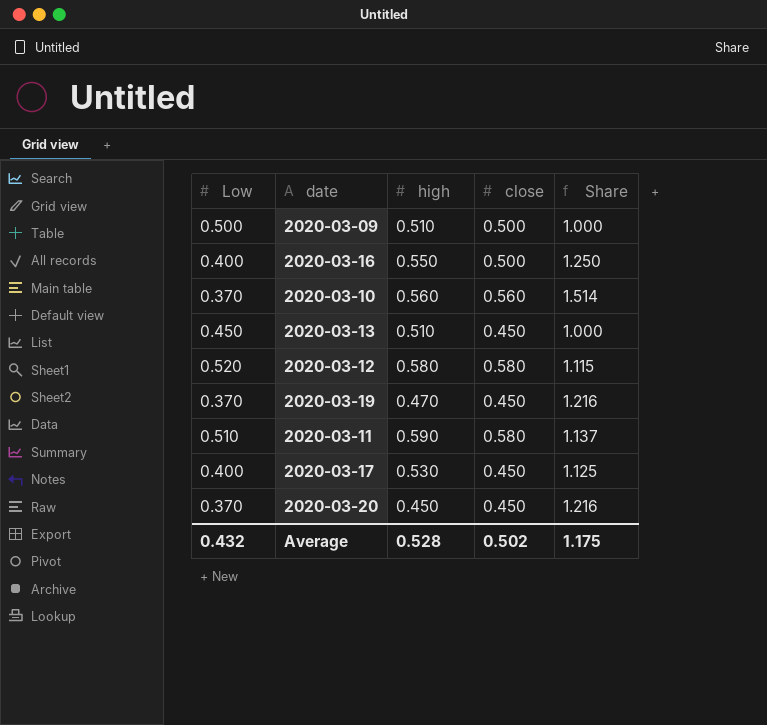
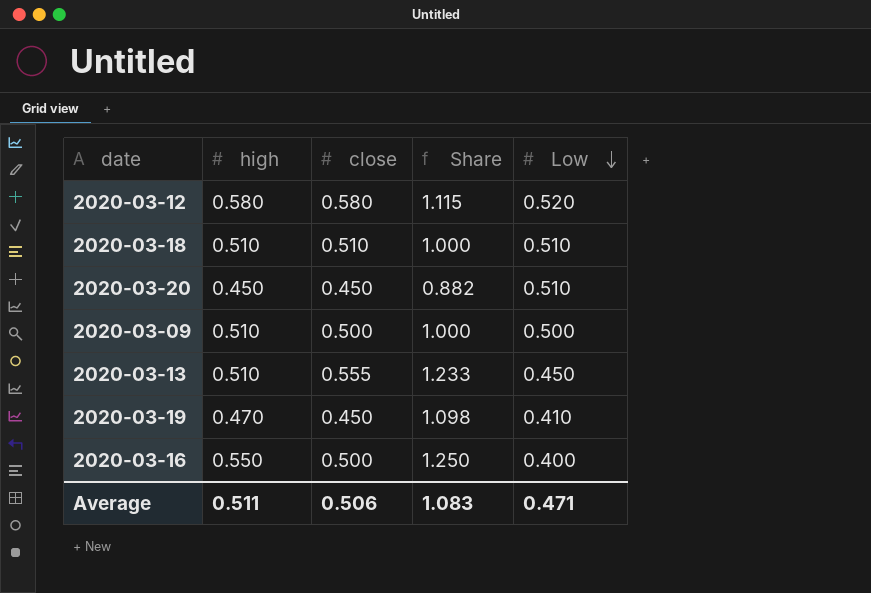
row order: none -> Low descending
column Low | position: 1 -> 5
row 2020-03-10: 0.370 | 0.560 | 0.560 | 1.514 -> none
row 2020-03-11: 0.510 | 0.590 | 0.580 | 1.137 -> none
row 2020-03-17: 0.400 | 0.530 | 0.450 | 1.125 -> none
row 2020-03-18: none -> 0.510 | 0.510 | 1.000 | 0.510
2020-03-20 | Share: 1.216 -> 0.882
2020-03-20 | Low: 0.370 -> 0.510
2020-03-13 | close: 0.450 -> 0.555
2020-03-13 | Share: 1.000 -> 1.233
2020-03-19 | Share: 1.216 -> 1.098
2020-03-19 | Low: 0.370 -> 0.410
Average | high: 0.528 -> 0.511
Average | close: 0.502 -> 0.506
Average | Share: 1.175 -> 1.083
Average | Low: 0.432 -> 0.471

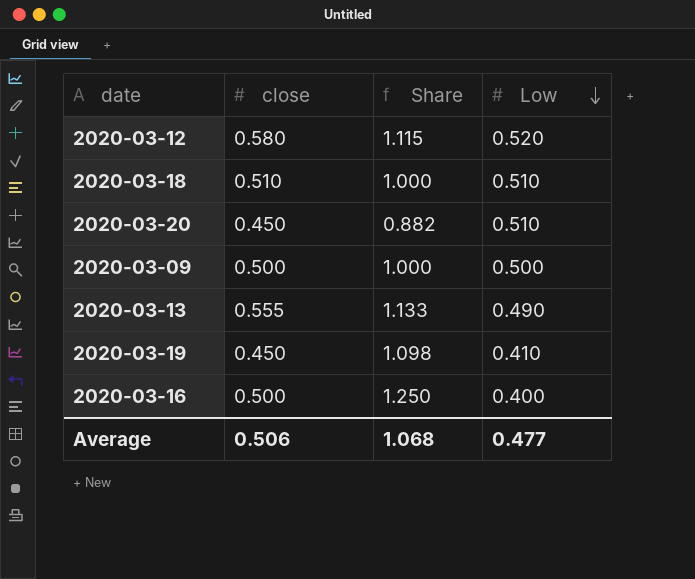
column high | position: 2 -> none
2020-03-13 | Share: 1.233 -> 1.133
2020-03-13 | Low: 0.450 -> 0.490
Average | Share: 1.083 -> 1.068
Average | Low: 0.471 -> 0.477

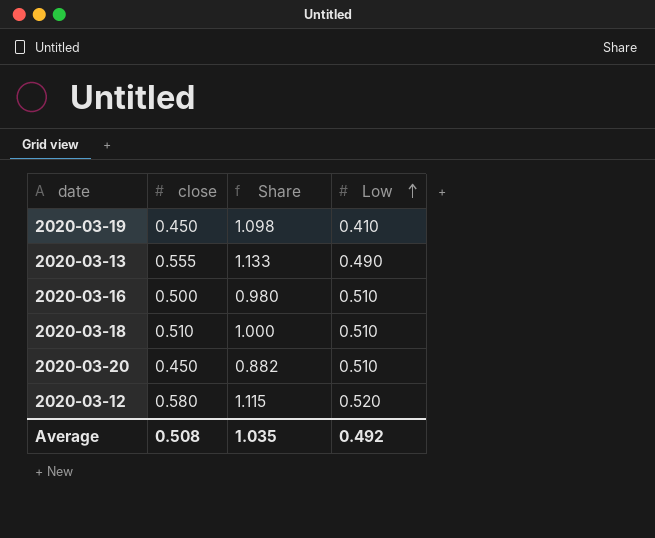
row order: Low descending -> Low ascending
row 2020-03-09: 0.500 | 1.000 | 0.500 -> none
2020-03-16 | Share: 1.250 -> 0.980
2020-03-16 | Low: 0.400 -> 0.510
Average | close: 0.506 -> 0.508
Average | Share: 1.068 -> 1.035
Average | Low: 0.477 -> 0.492

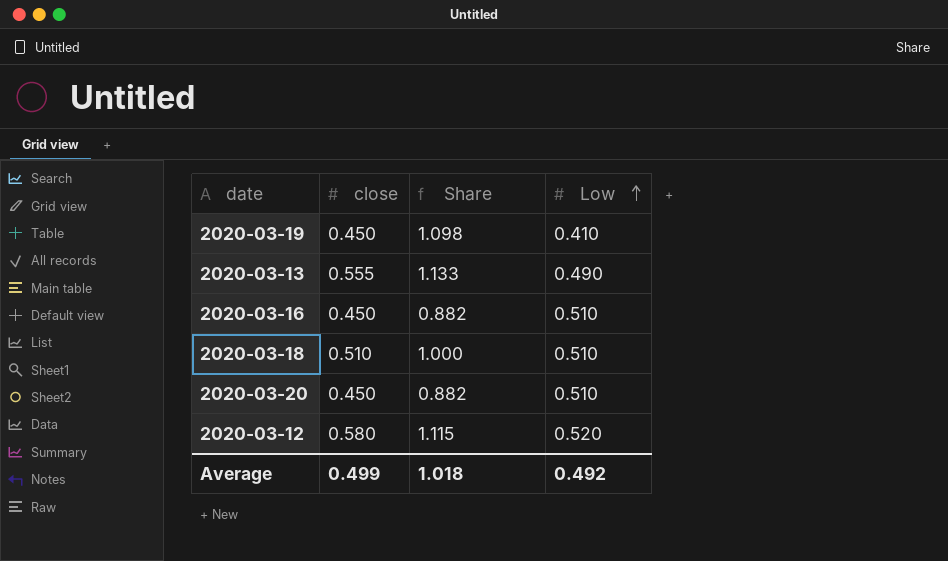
2020-03-16 | close: 0.500 -> 0.450
2020-03-16 | Share: 0.980 -> 0.882
Average | close: 0.508 -> 0.499
Average | Share: 1.035 -> 1.018

